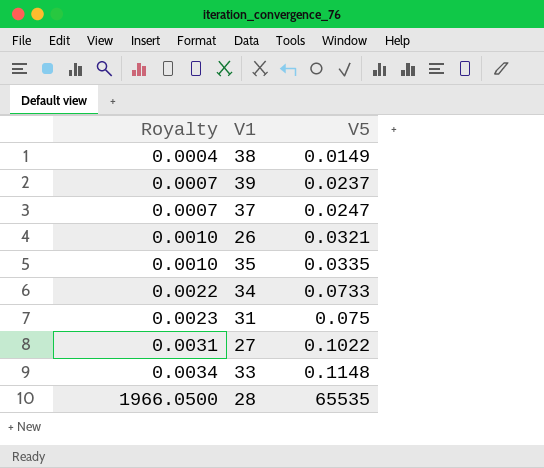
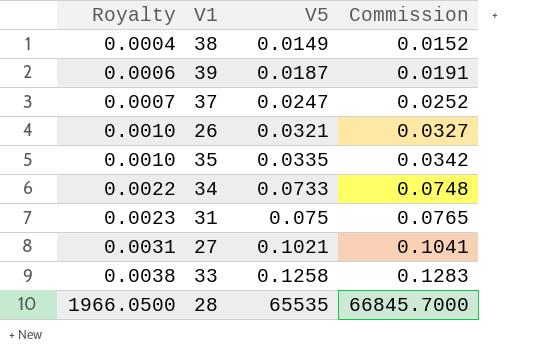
column Commission | formula: none -> [V5] * 1.02
39 | Royalty: 0.0007 -> 0.0006
39 | V5: 0.0237 -> 0.0187
27 | V5: 0.1022 -> 0.1021
33 | Royalty: 0.0034 -> 0.0038
33 | V5: 0.1148 -> 0.1258

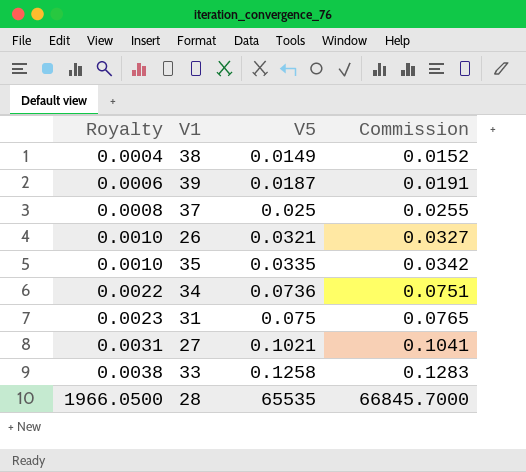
37 | Royalty: 0.0007 -> 0.0008
37 | V5: 0.0247 -> 0.025
37 | Commission: 0.0252 -> 0.0255
34 | V5: 0.0733 -> 0.0736
34 | Commission: 0.0748 -> 0.0751

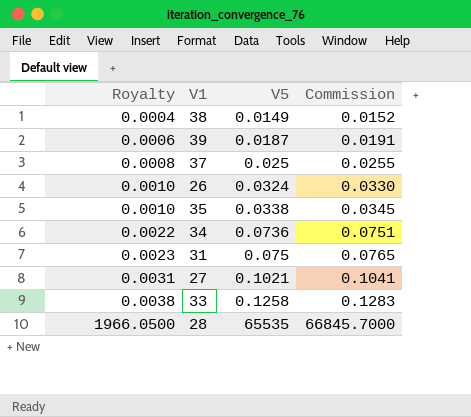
26 | V5: 0.0321 -> 0.0324
26 | Commission: 0.0327 -> 0.0330
35 | V5: 0.0335 -> 0.0338
35 | Commission: 0.0342 -> 0.0345

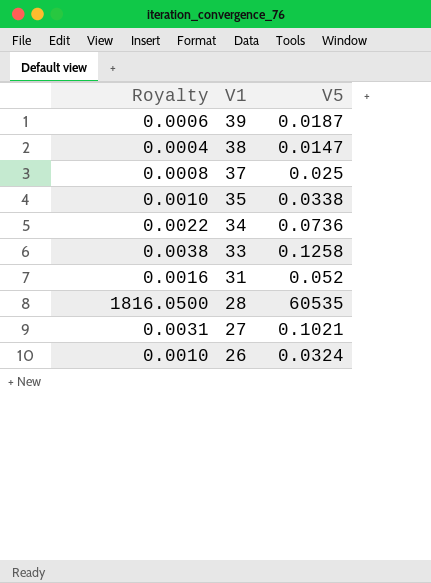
row order: Royalty ascending -> V1 descending
column Commission | formula: [V5] * 1.02 -> none
38 | V5: 0.0149 -> 0.0147
31 | Royalty: 0.0023 -> 0.0016
31 | V5: 0.075 -> 0.052
28 | Royalty: 1966.0500 -> 1816.0500
28 | V5: 65535 -> 60535

